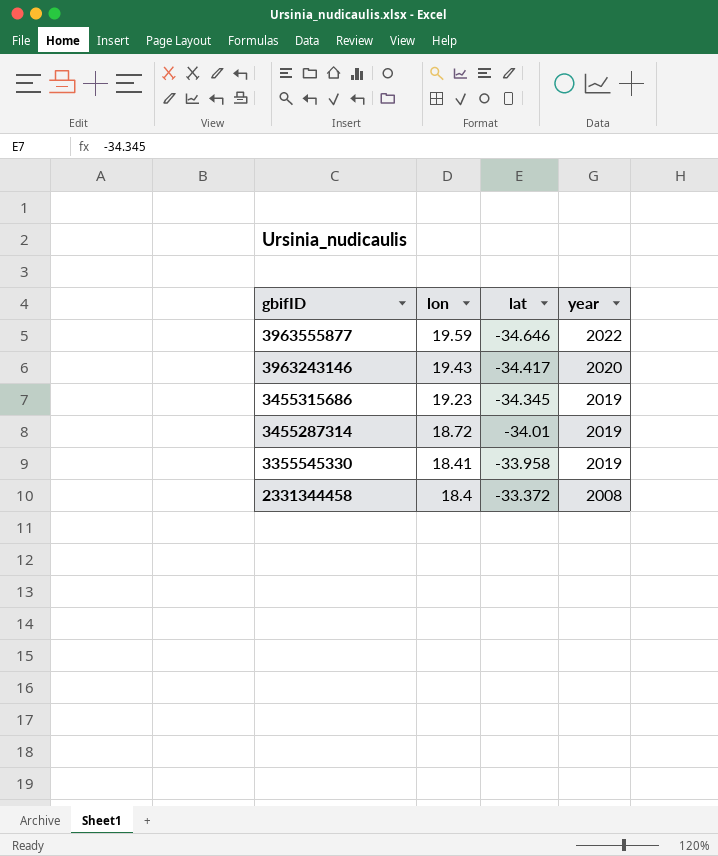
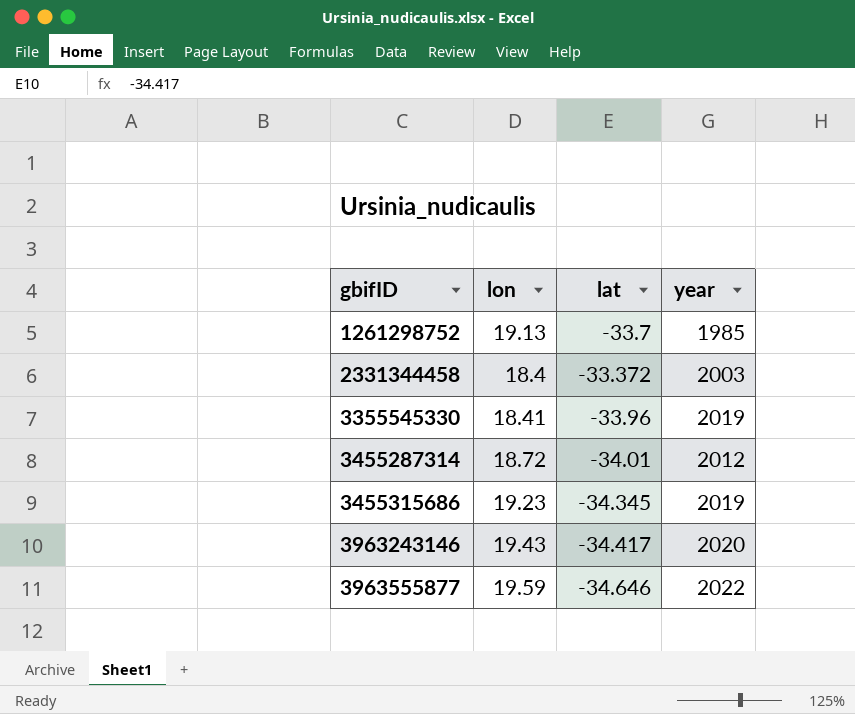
row order: gbifID descending -> gbifID ascending
row 1261298752: none -> 19.13 | -33.7 | 1985
2331344458 | year: 2008 -> 2003
3355545330 | lat: -33.958 -> -33.96
3455287314 | year: 2019 -> 2012

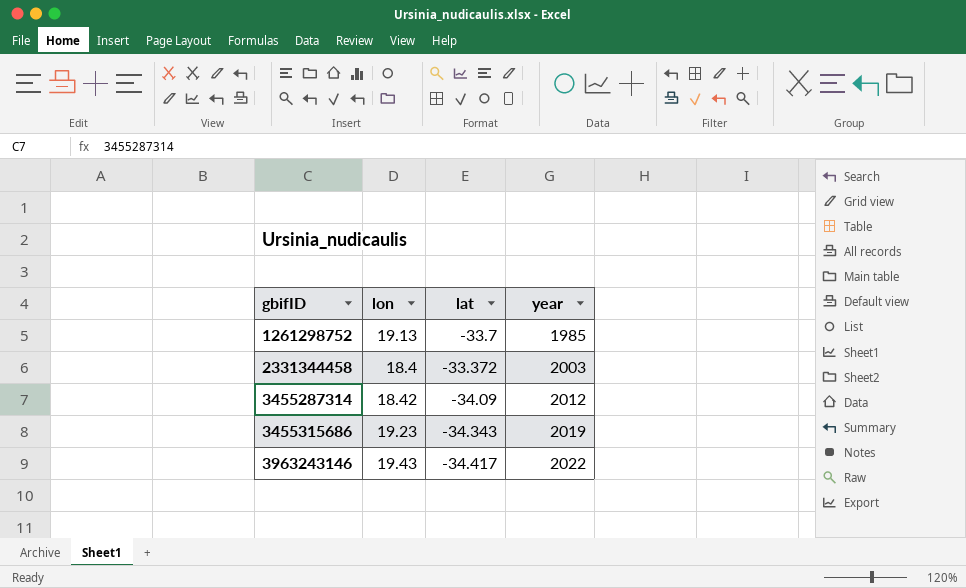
row 3355545330: 18.41 | -33.96 | 2019 -> none
row 3963555877: 19.59 | -34.646 | 2022 -> none
3455287314 | lon: 18.72 -> 18.42
3455287314 | lat: -34.01 -> -34.09
3455315686 | lat: -34.345 -> -34.343
3963243146 | year: 2020 -> 2022

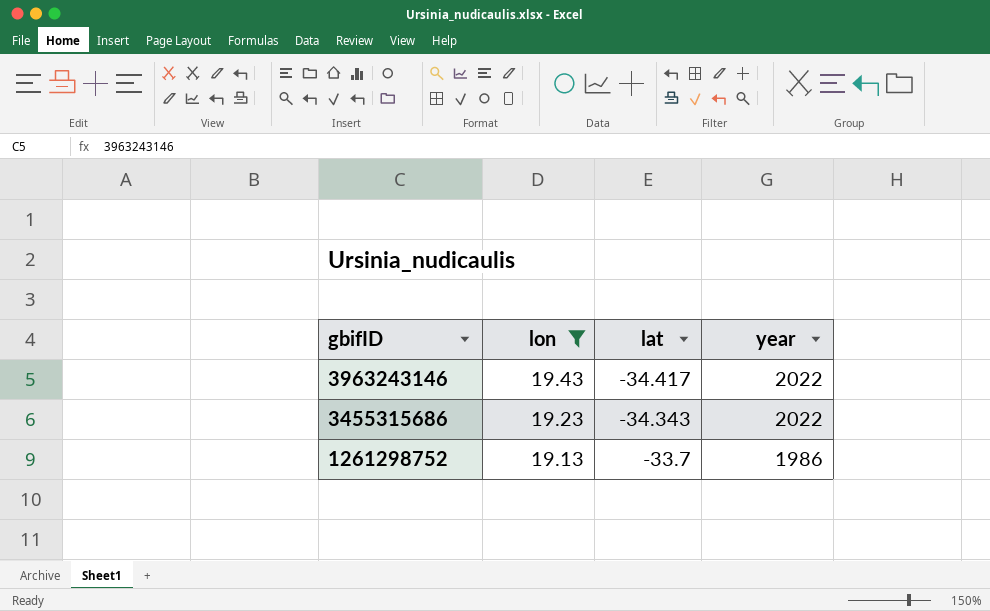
filter: none -> lon >= 19.13
row order: gbifID ascending -> gbifID descending
3455315686 | year: 2019 -> 2022
1261298752 | year: 1985 -> 1986

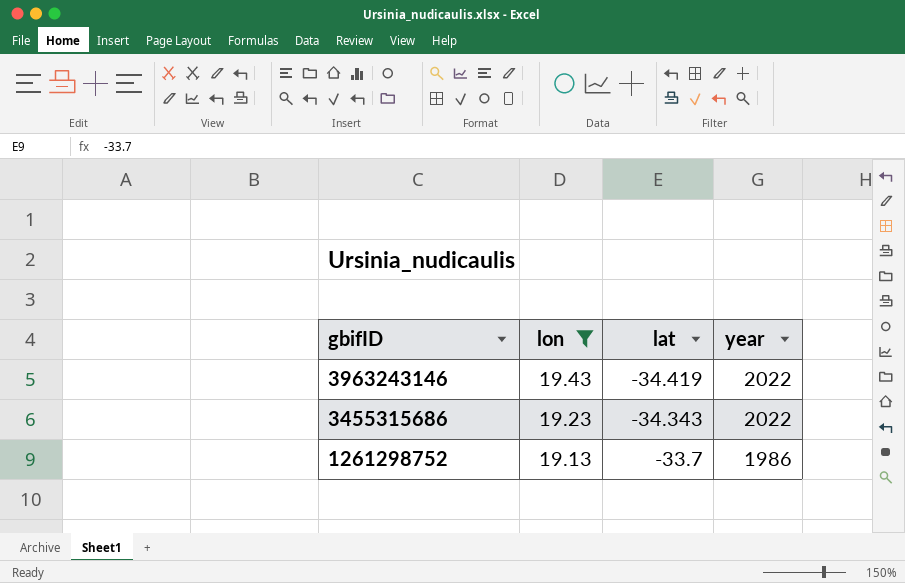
3963243146 | lat: -34.417 -> -34.419

